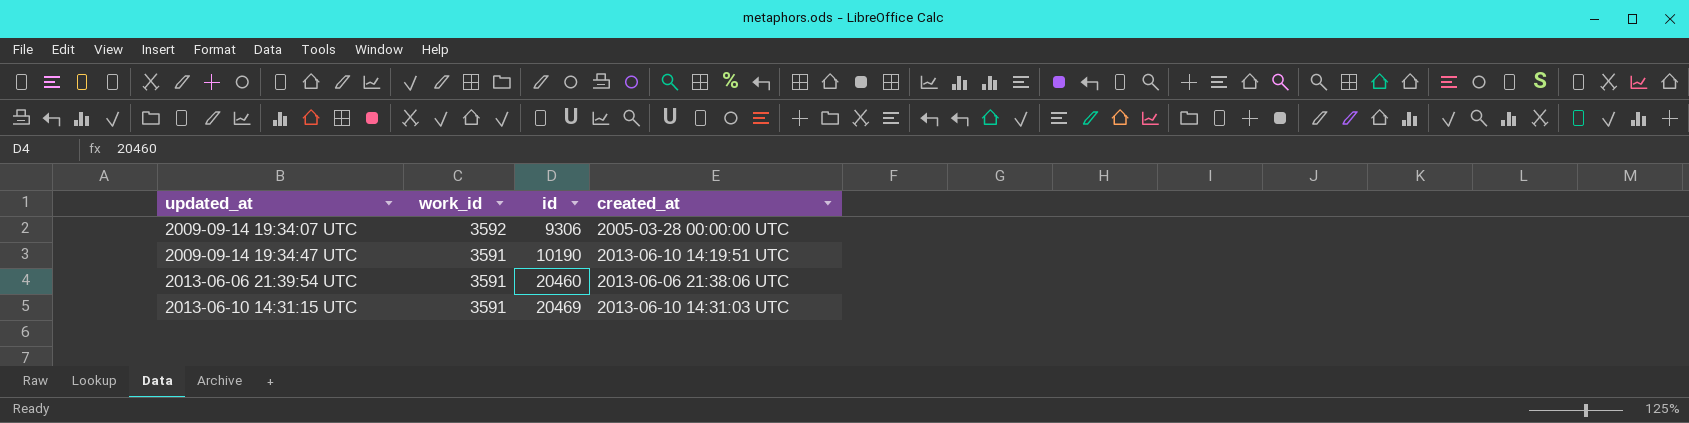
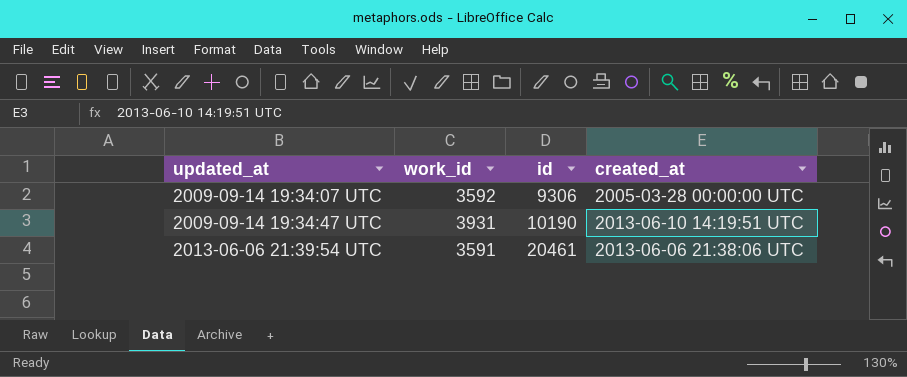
row 2013-06-10 14:31:15 UTC: 3591 | 20469 | 2013-06-10 14:31:03 UTC -> none
2009-09-14 19:34:47 UTC | work_id: 3591 -> 3931
2013-06-06 21:39:54 UTC | id: 20460 -> 20461

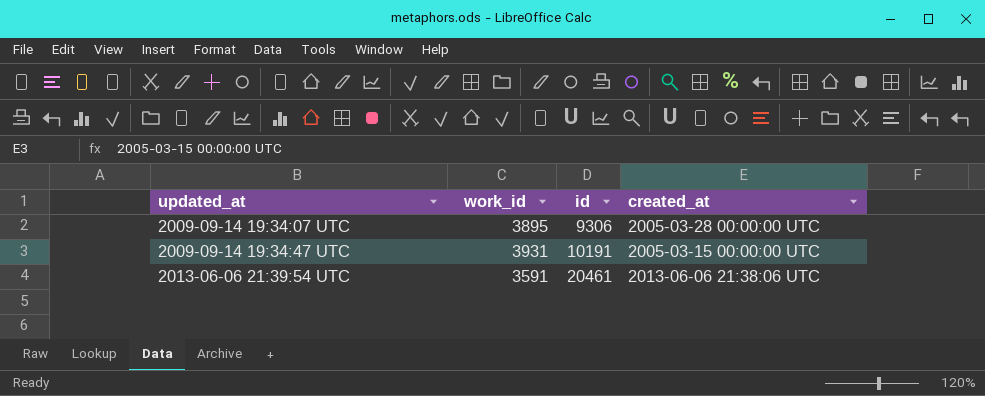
2009-09-14 19:34:07 UTC | work_id: 3592 -> 3895
2009-09-14 19:34:47 UTC | id: 10190 -> 10191
2009-09-14 19:34:47 UTC | created_at: 2013-06-10 14:19:51 UTC -> 2005-03-15 00:00:00 UTC

